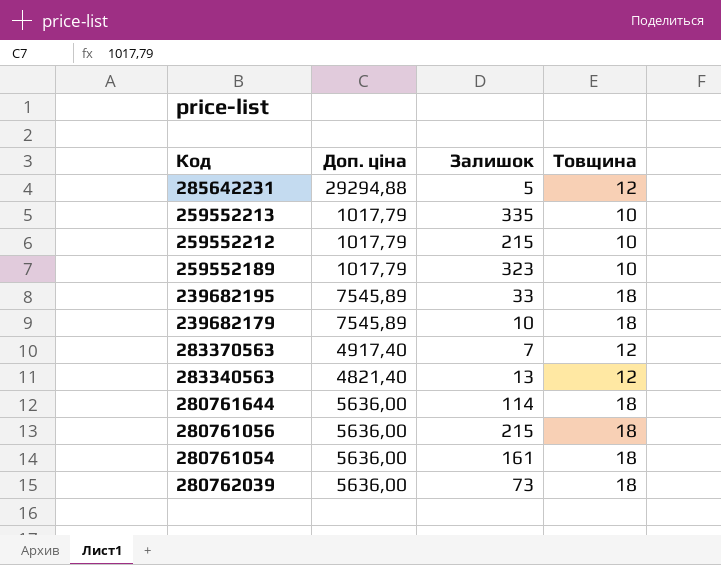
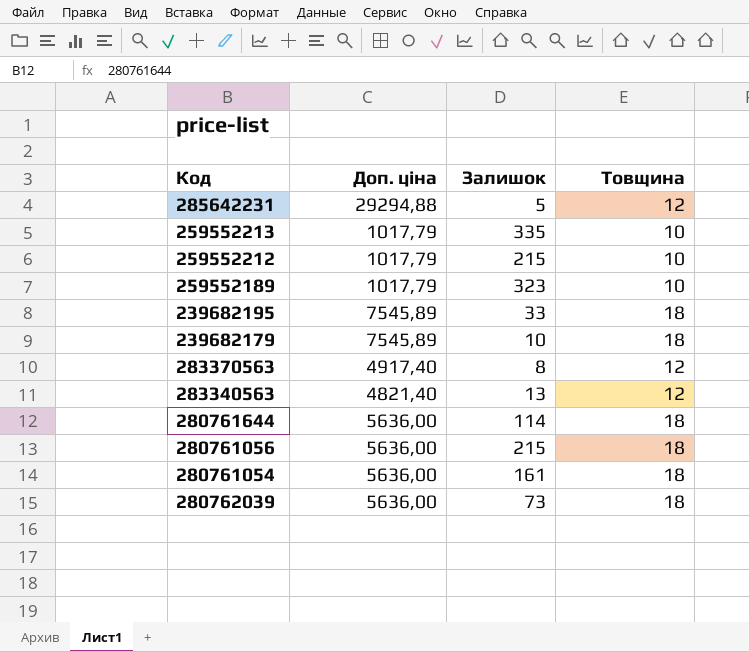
283370563 | Залишок: 7 -> 8

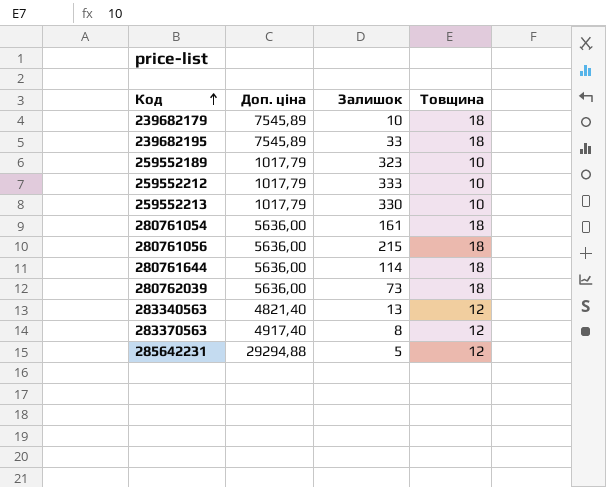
row order: none -> Код ascending
259552212 | Залишок: 215 -> 333
259552213 | Залишок: 335 -> 330

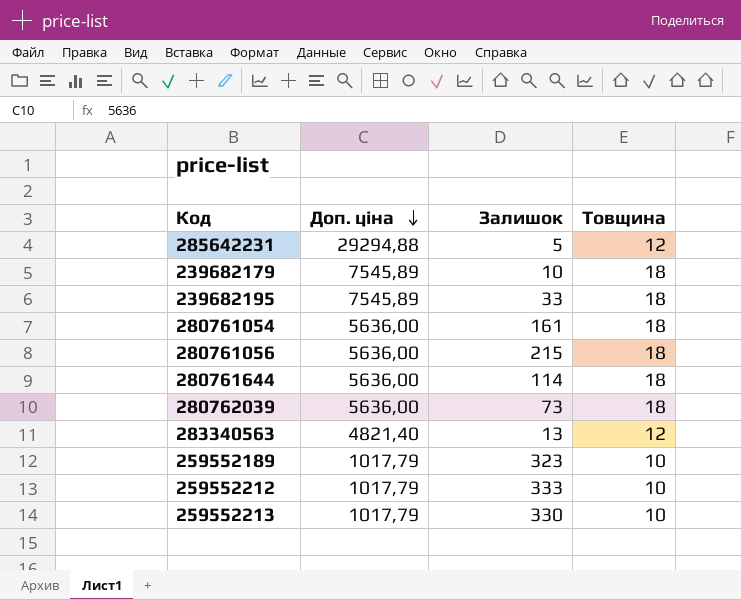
row order: Код ascending -> Доп. ціна descending
row 283370563: 4917,40 | 8 | 12 -> none

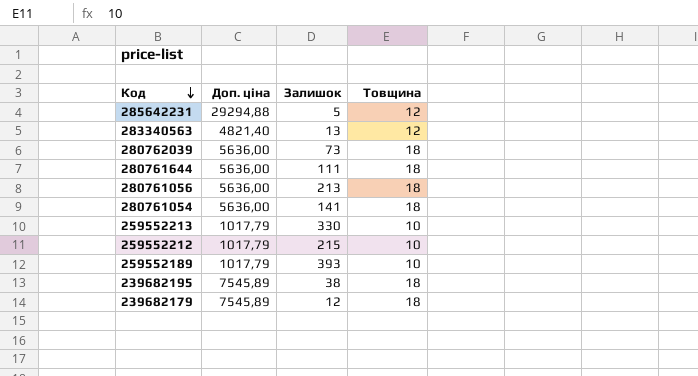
row order: Доп. ціна descending -> Код descending
280761644 | Залишок: 114 -> 111
280761056 | Залишок: 215 -> 213
280761054 | Залишок: 161 -> 141
259552212 | Залишок: 333 -> 215
259552189 | Залишок: 323 -> 393
239682195 | Залишок: 33 -> 38
239682179 | Залишок: 10 -> 12

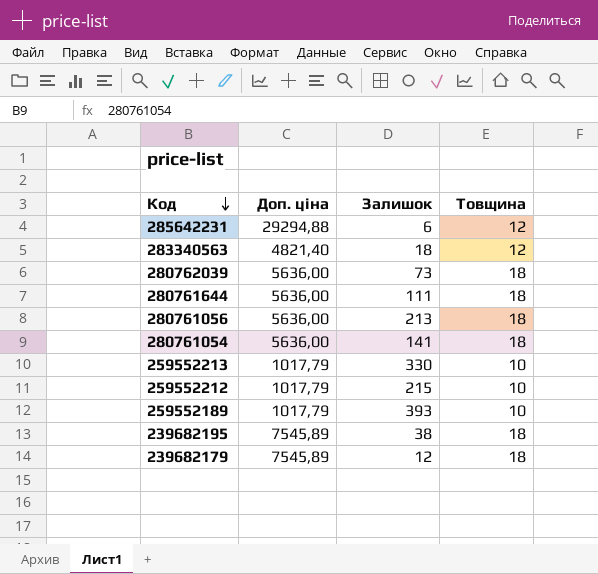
285642231 | Залишок: 5 -> 6
283340563 | Залишок: 13 -> 18

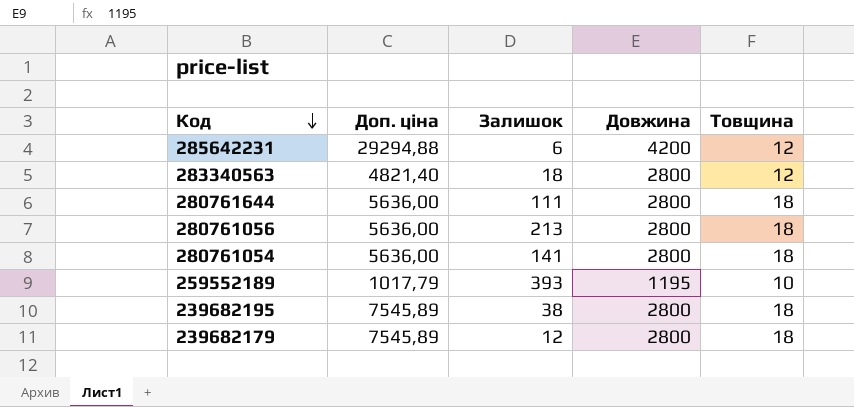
column Довжина | position: none -> 4
row 280762039: 5636,00 | 73 | 18 -> none
row 259552213: 1017,79 | 330 | 10 -> none
row 259552212: 1017,79 | 215 | 10 -> none

